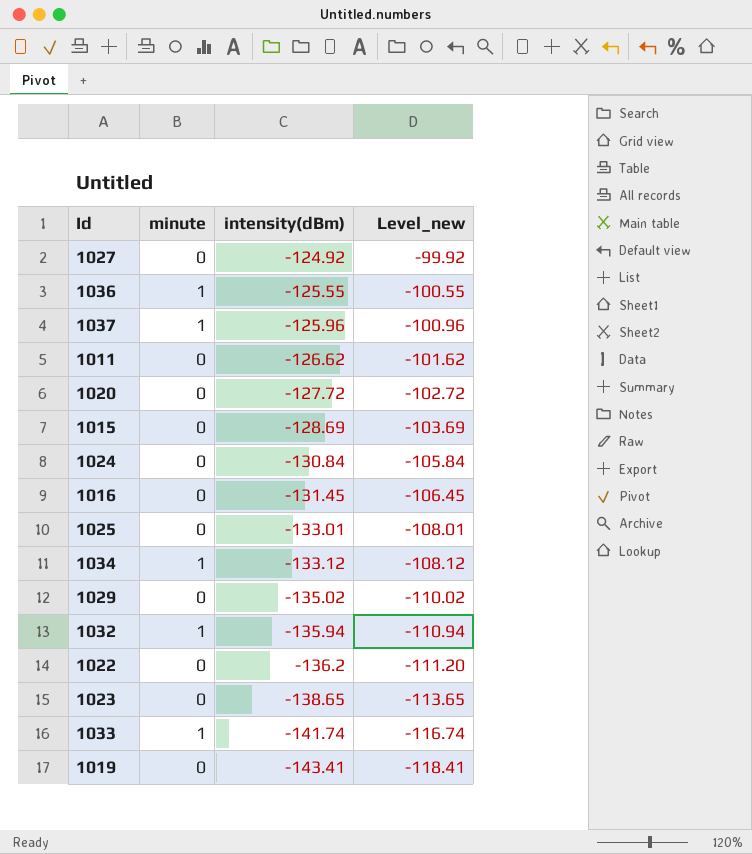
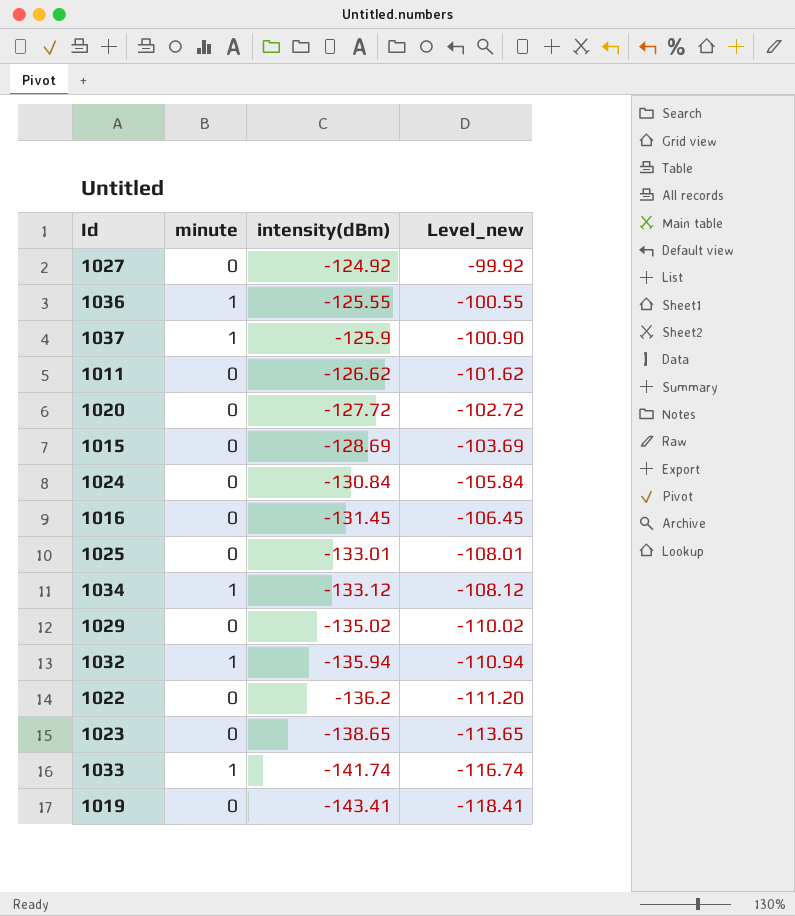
1037 | intensity(dBm): -125.96 -> -125.9
1037 | Level_new: -100.96 -> -100.90

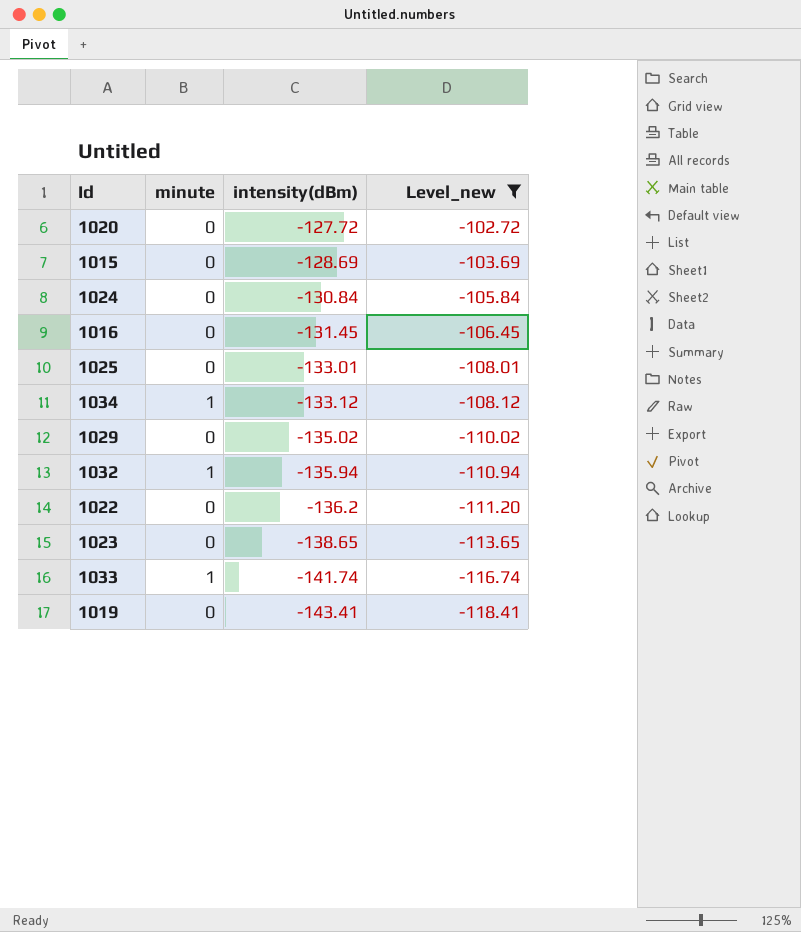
filter: none -> Level_new <= -102.72

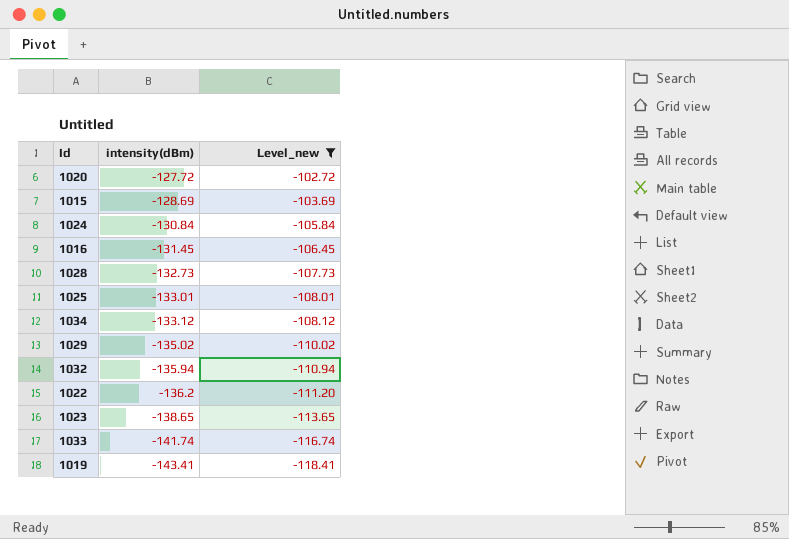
column minute | position: 2 -> none
row 1028: none -> -132.73 | -107.73

